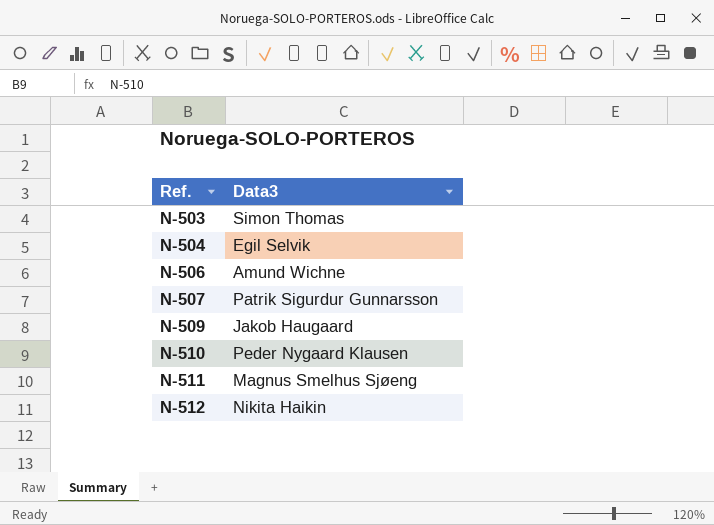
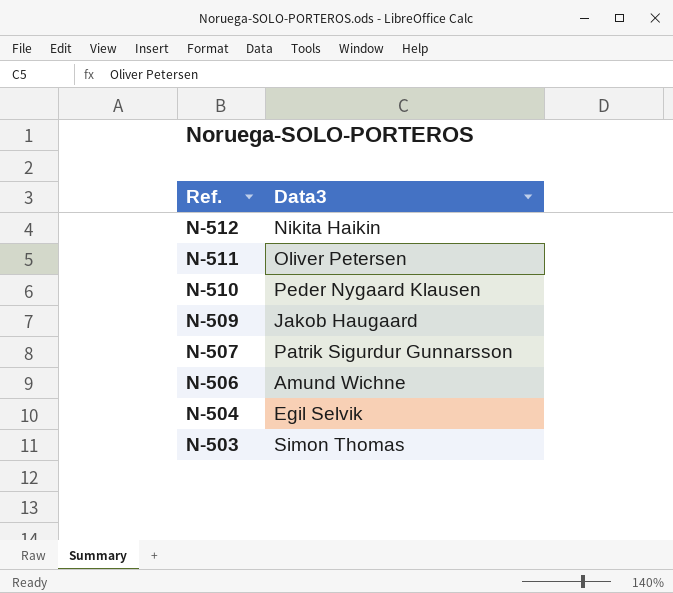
row order: Ref. ascending -> Ref. descending
N-511 | Data3: Magnus Smelhus Sjøeng -> Oliver Petersen

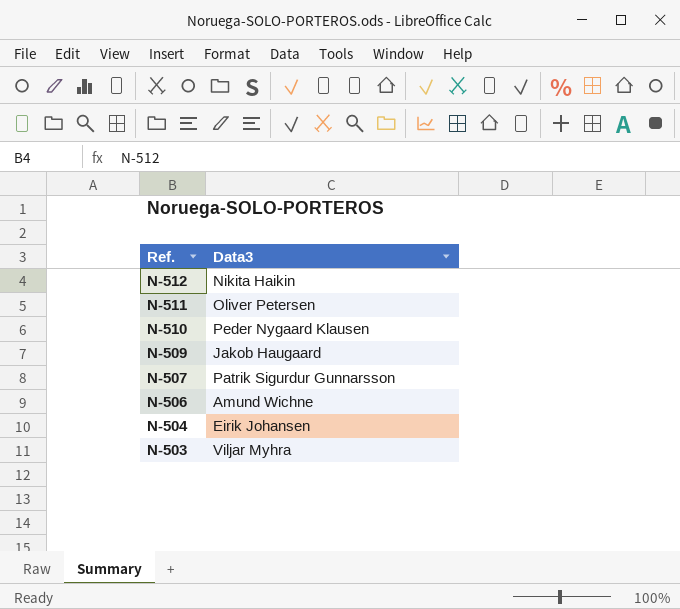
N-504 | Data3: Egil Selvik -> Eirik Johansen
N-503 | Data3: Simon Thomas -> Viljar Myhra

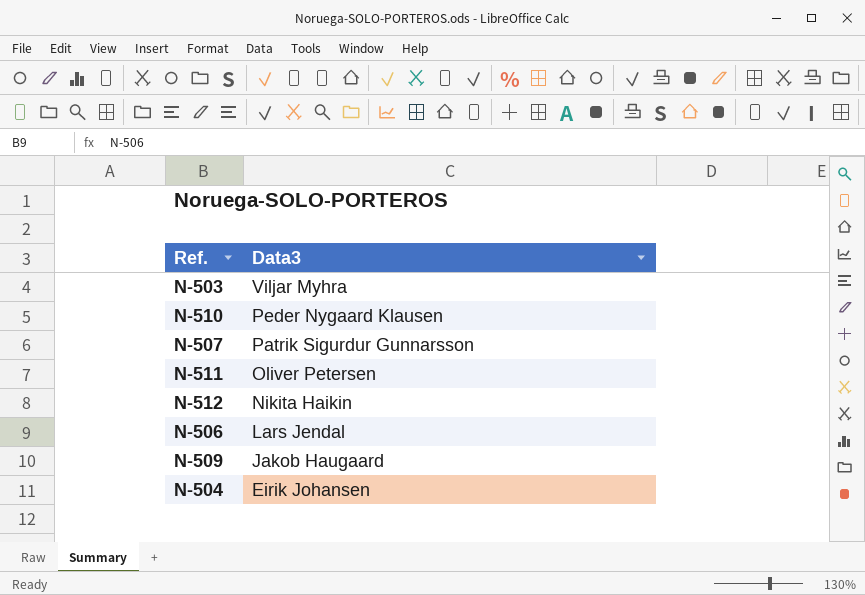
row order: Ref. descending -> Data3 descending
N-506 | Data3: Amund Wichne -> Lars Jendal

